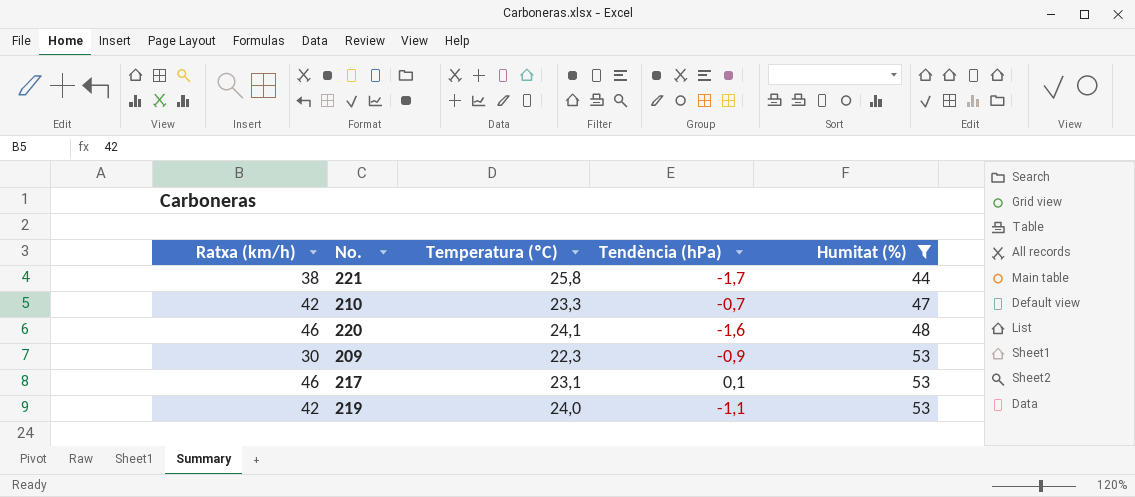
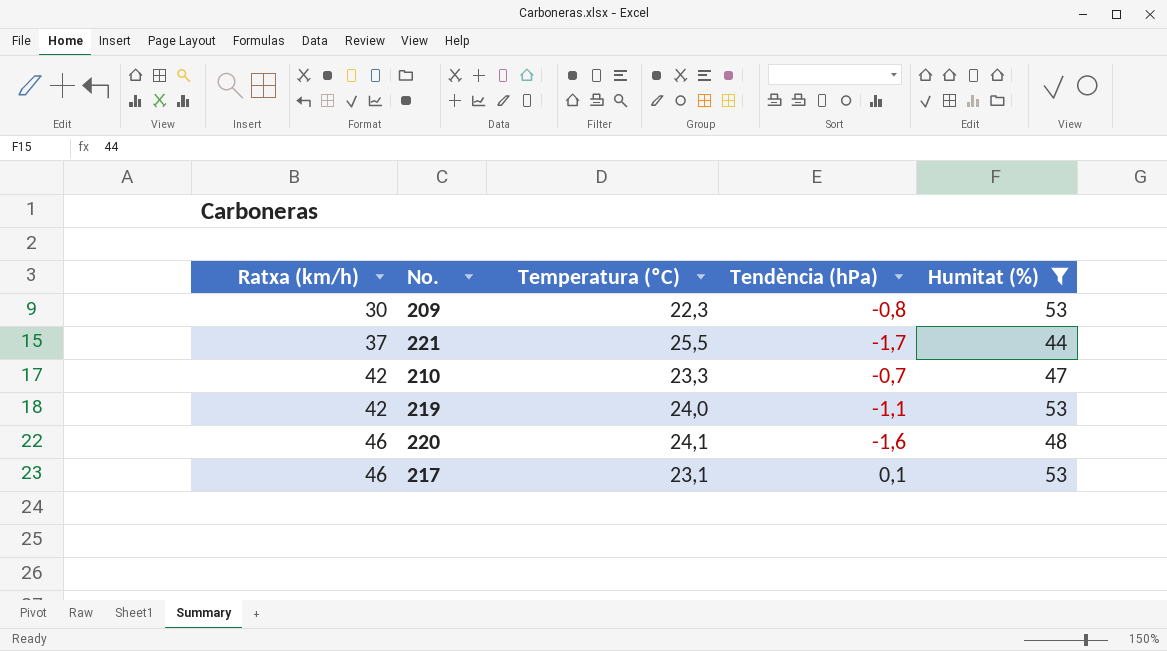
row order: Humitat (%) ascending -> Ratxa (km/h) ascending
209 | Tendència (hPa): -0,9 -> -0,8
221 | Ratxa (km/h): 38 -> 37
221 | Temperatura (ºC): 25,8 -> 25,5

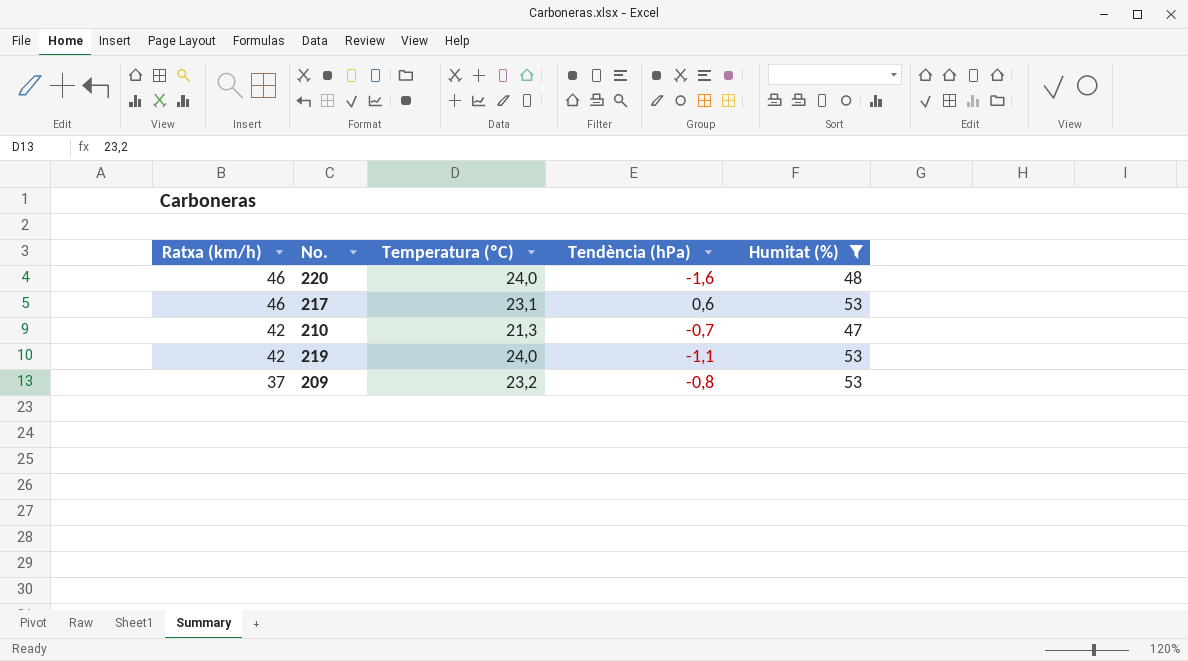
row order: Ratxa (km/h) ascending -> Ratxa (km/h) descending
row 221: 37 | 25,5 | -1,7 | 44 -> none
220 | Temperatura (ºC): 24,1 -> 24,0
217 | Tendència (hPa): 0,1 -> 0,6
210 | Temperatura (ºC): 23,3 -> 21,3
209 | Ratxa (km/h): 30 -> 37
209 | Temperatura (ºC): 22,3 -> 23,2

